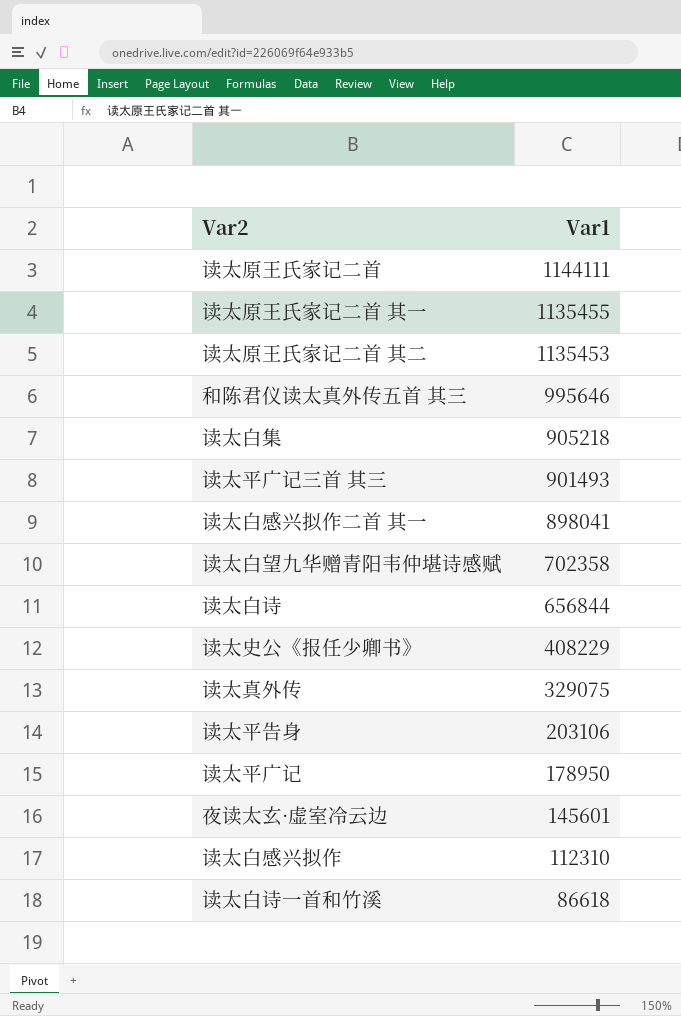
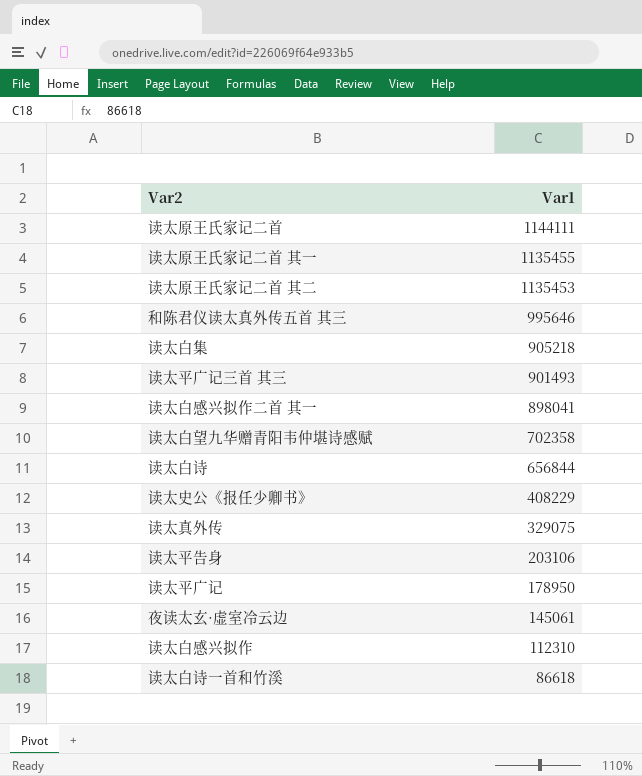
夜读太玄·虚室冷云边 | Var1: 145601 -> 145061

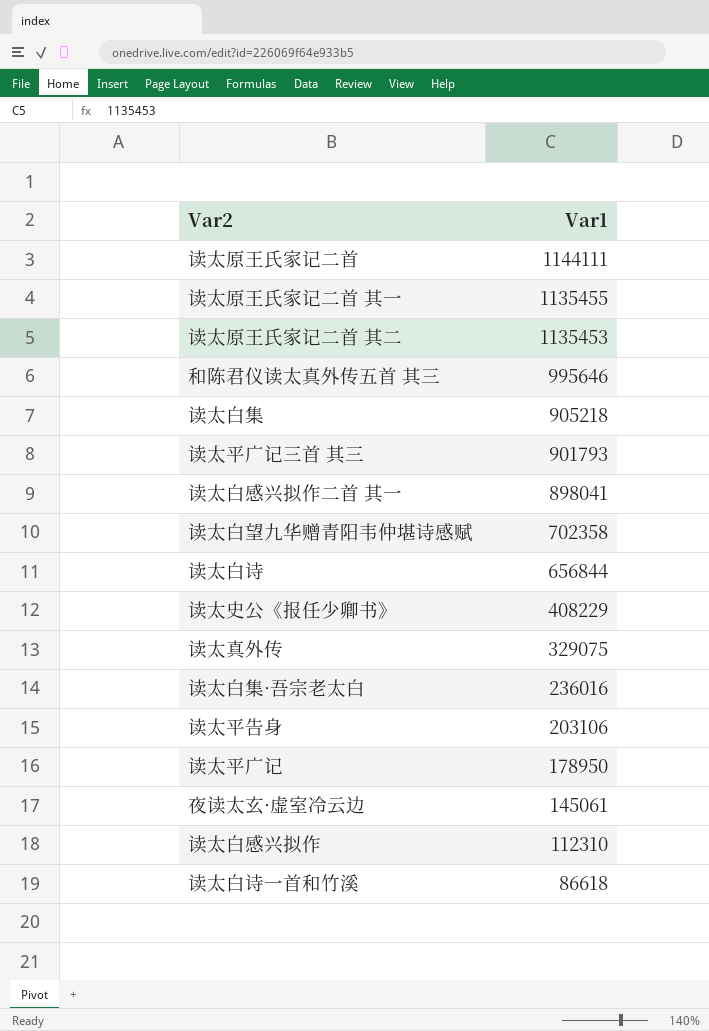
读太平广记三首 其三 | Var1: 901493 -> 901793
row 读太白集·吾宗老太白: none -> 236016

